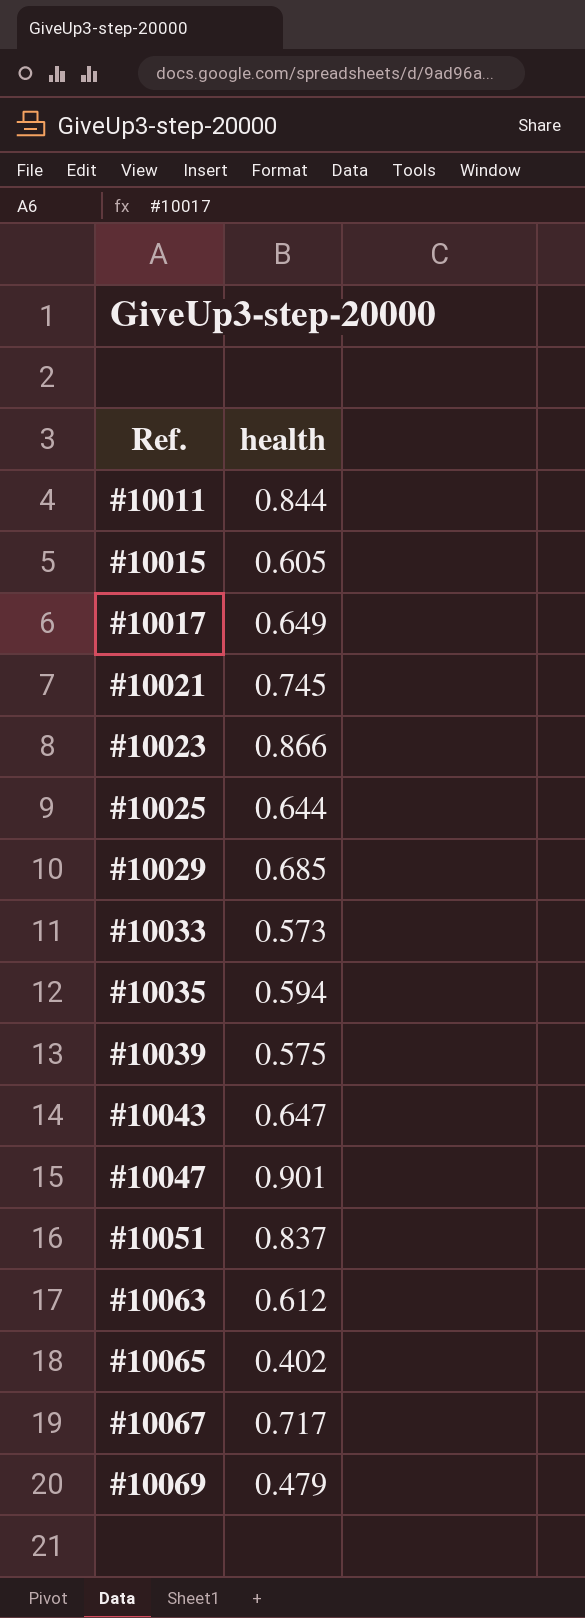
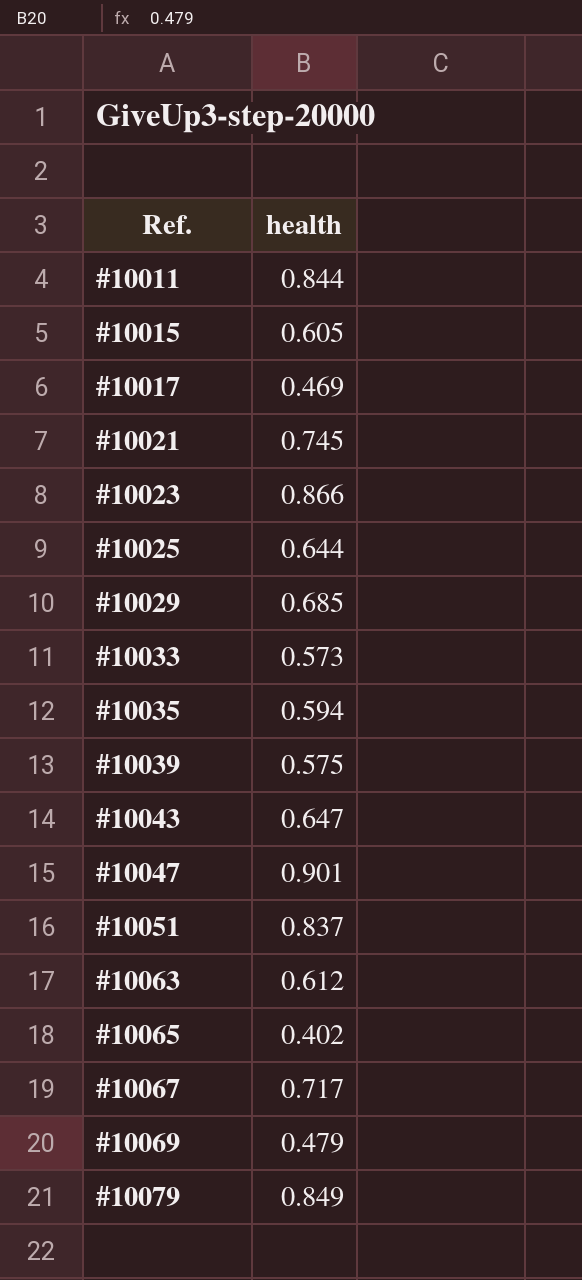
#10017 | health: 0.649 -> 0.469
row #10079: none -> 0.849

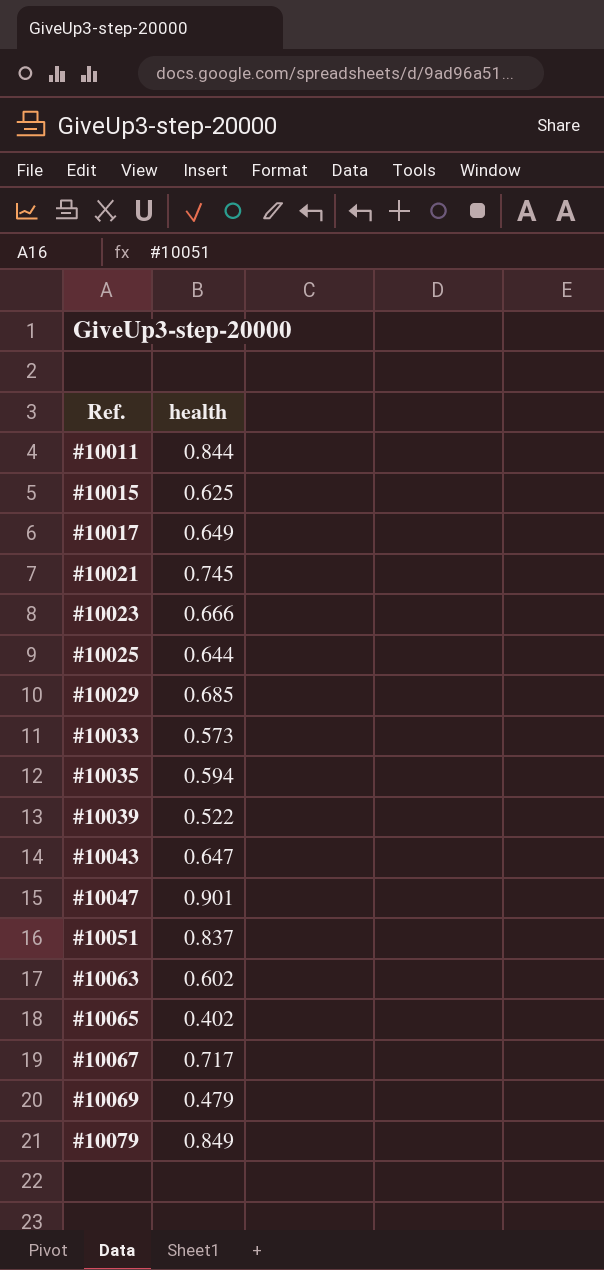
#10015 | health: 0.605 -> 0.625
#10017 | health: 0.469 -> 0.649
#10023 | health: 0.866 -> 0.666
#10039 | health: 0.575 -> 0.522
#10063 | health: 0.612 -> 0.602

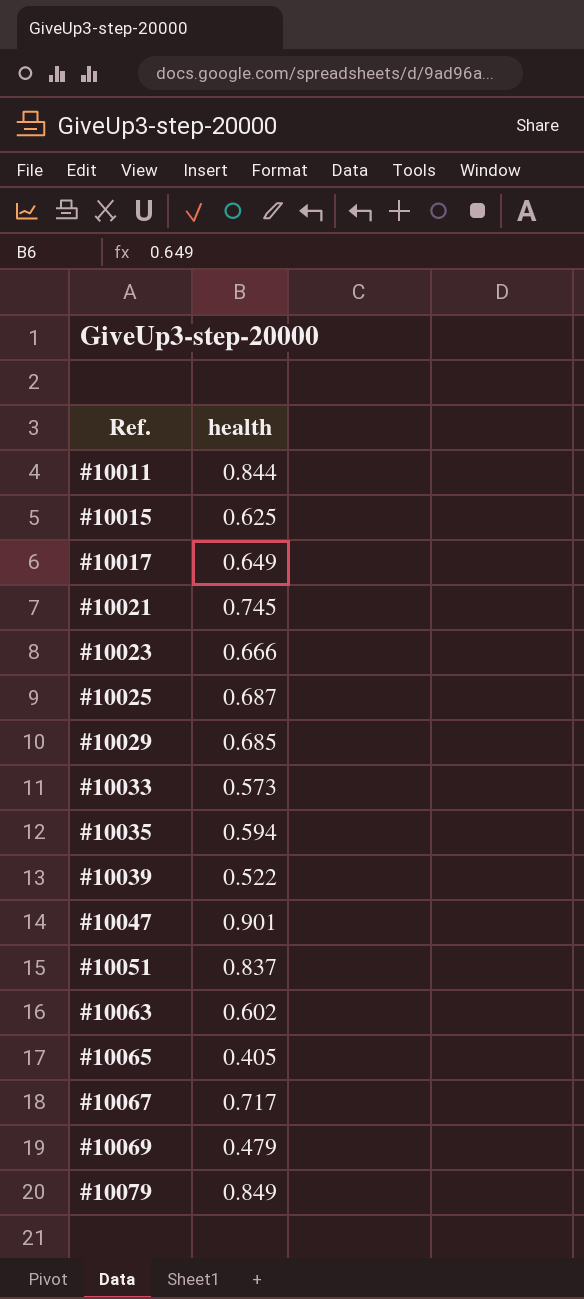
row #10043: 0.647 -> none
#10025 | health: 0.644 -> 0.687
#10065 | health: 0.402 -> 0.405

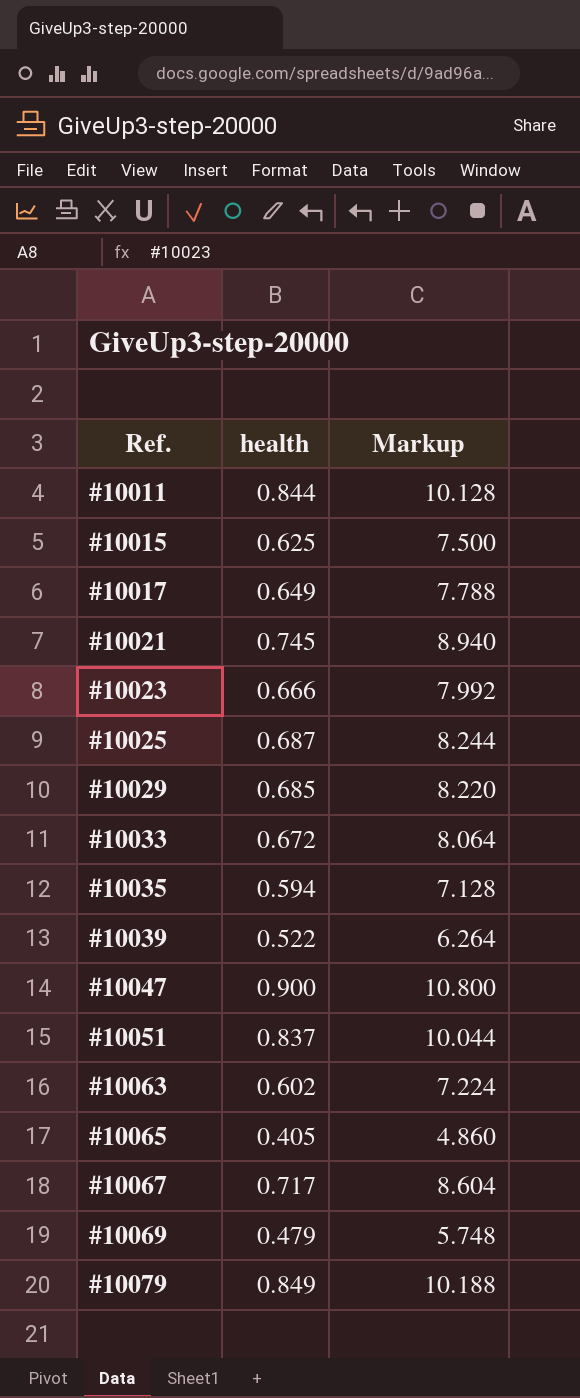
column Markup | formula: none -> [health] * 12
#10033 | health: 0.573 -> 0.672
#10047 | health: 0.901 -> 0.900

